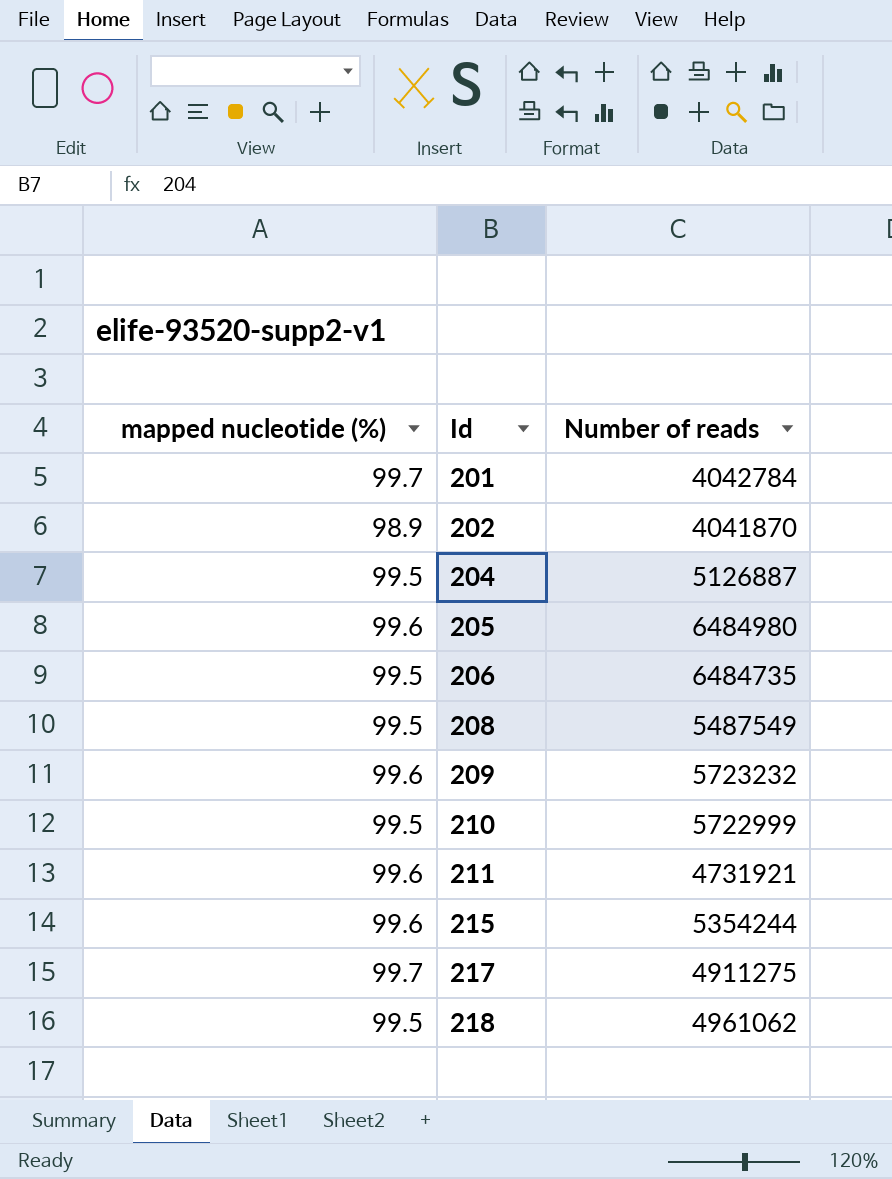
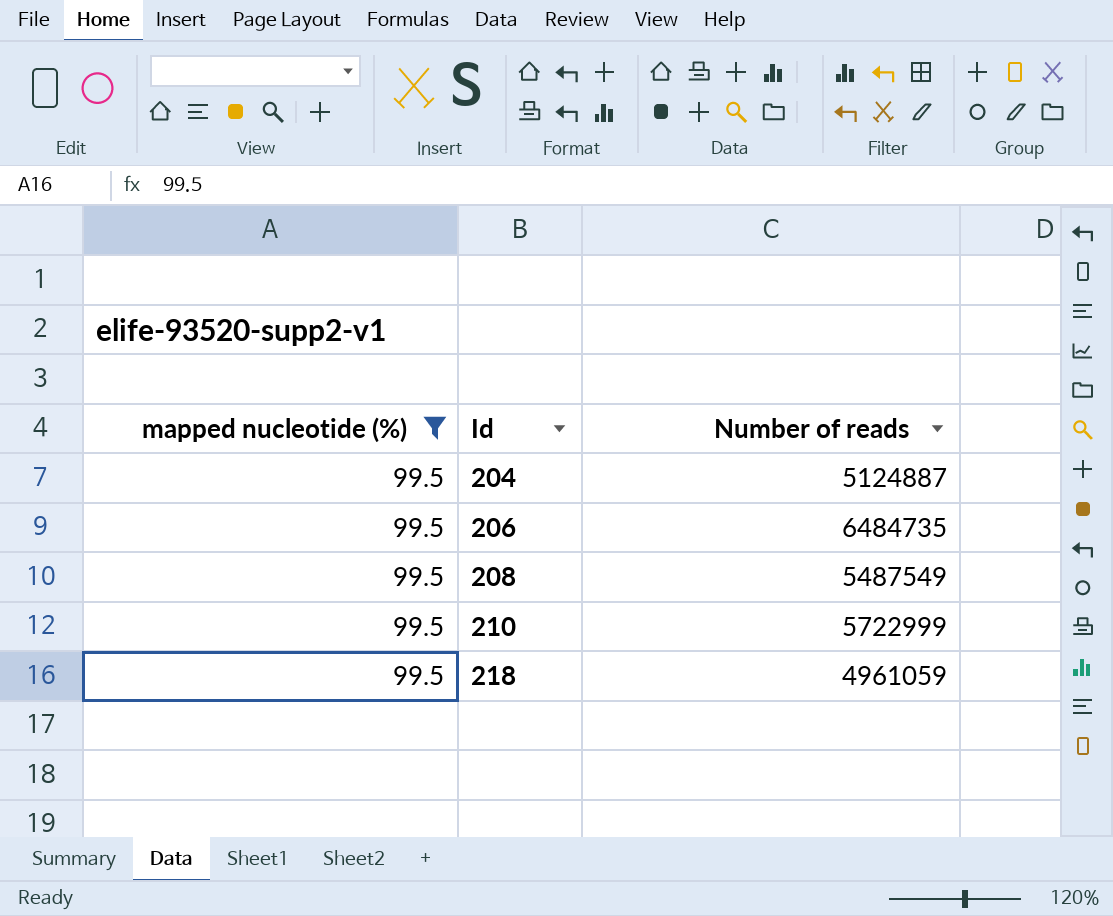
filter: none -> mapped nucleotide (%) = 99.5
204 | Number of reads: 5126887 -> 5124887
218 | Number of reads: 4961062 -> 4961059

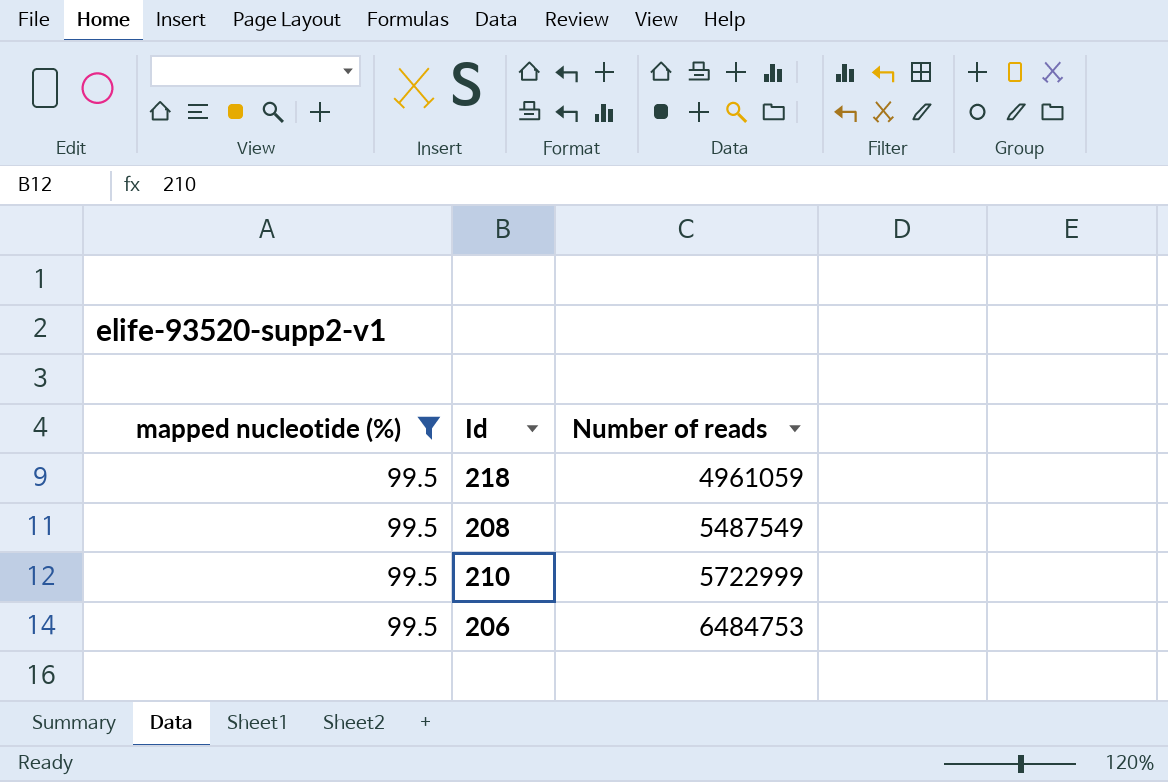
row order: Id ascending -> Number of reads ascending
row 204: 99.5 | 5124887 -> none
206 | Number of reads: 6484735 -> 6484753

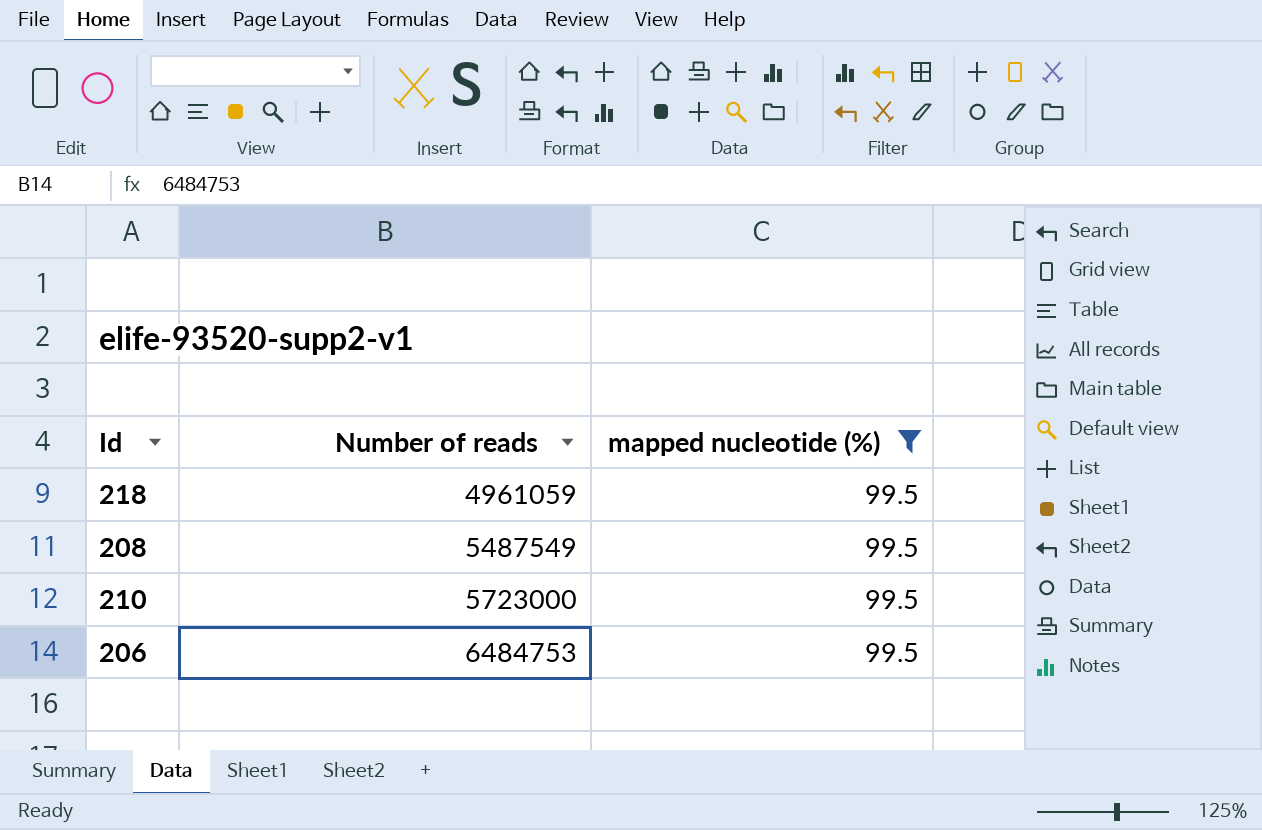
column mapped nucleotide (%) | position: 1 -> 3
210 | Number of reads: 5722999 -> 5723000

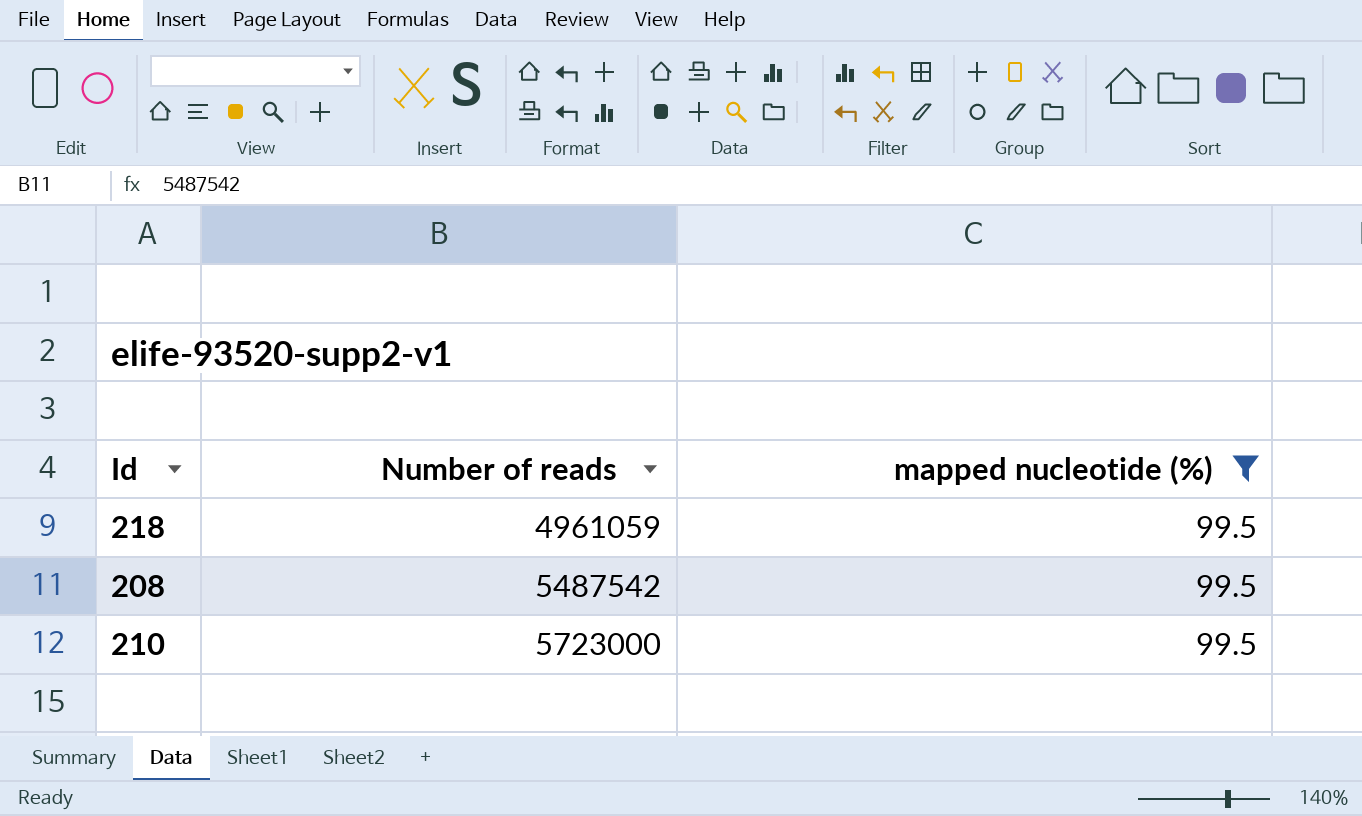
row 206: 6484753 | 99.5 -> none
208 | Number of reads: 5487549 -> 5487542

